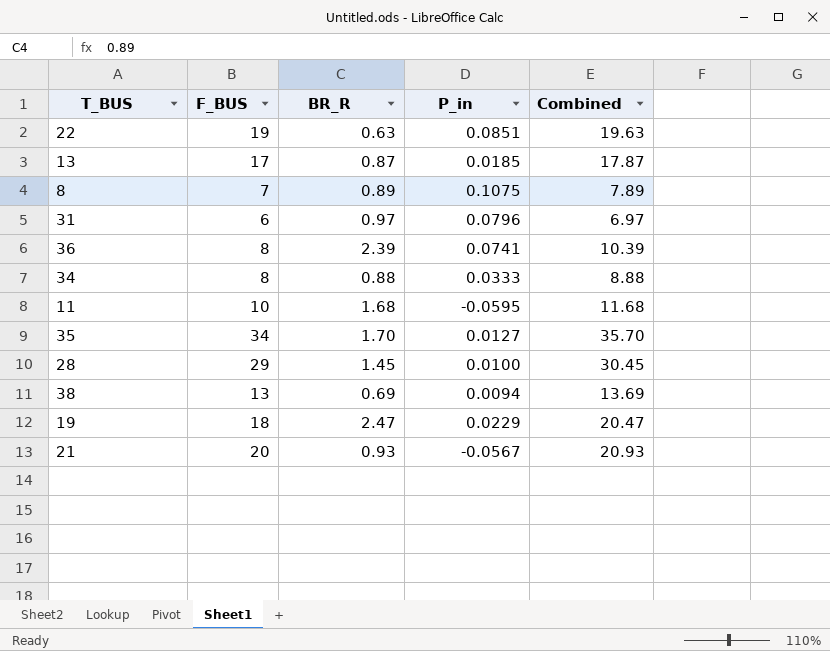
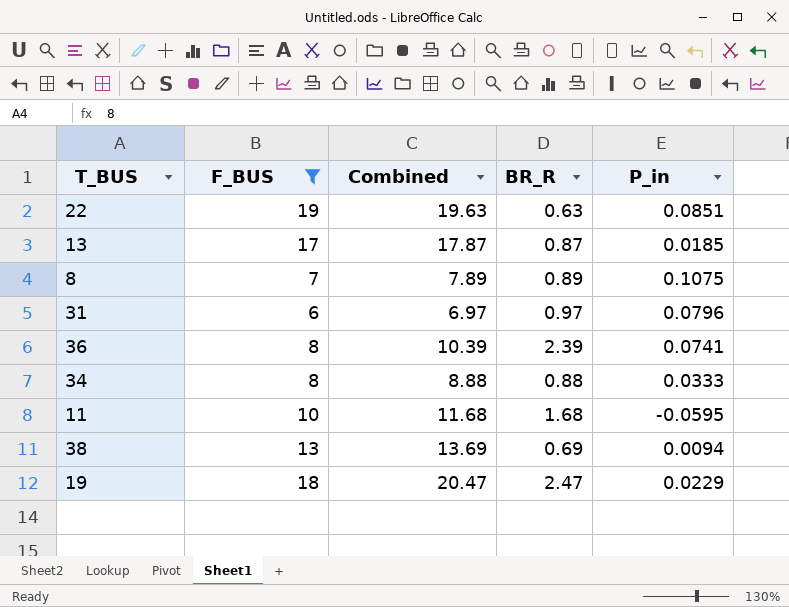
filter: none -> F_BUS <= 19
column Combined | position: 5 -> 3

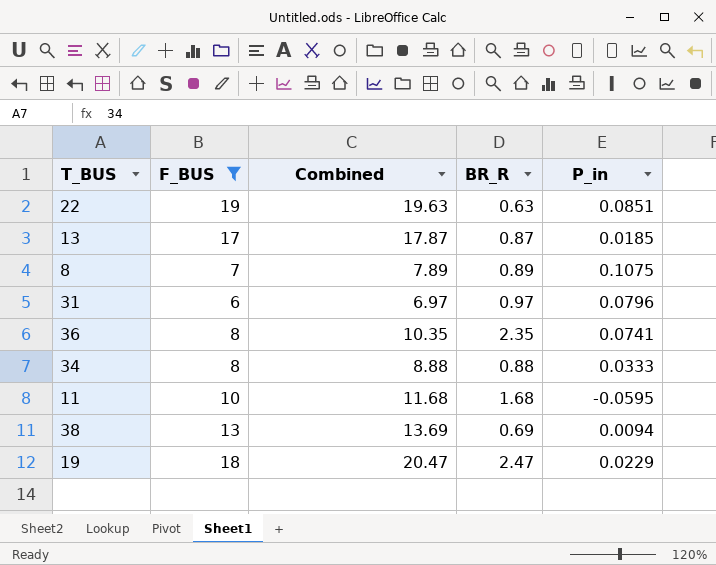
36 | Combined: 10.39 -> 10.35
36 | BR_R: 2.39 -> 2.35

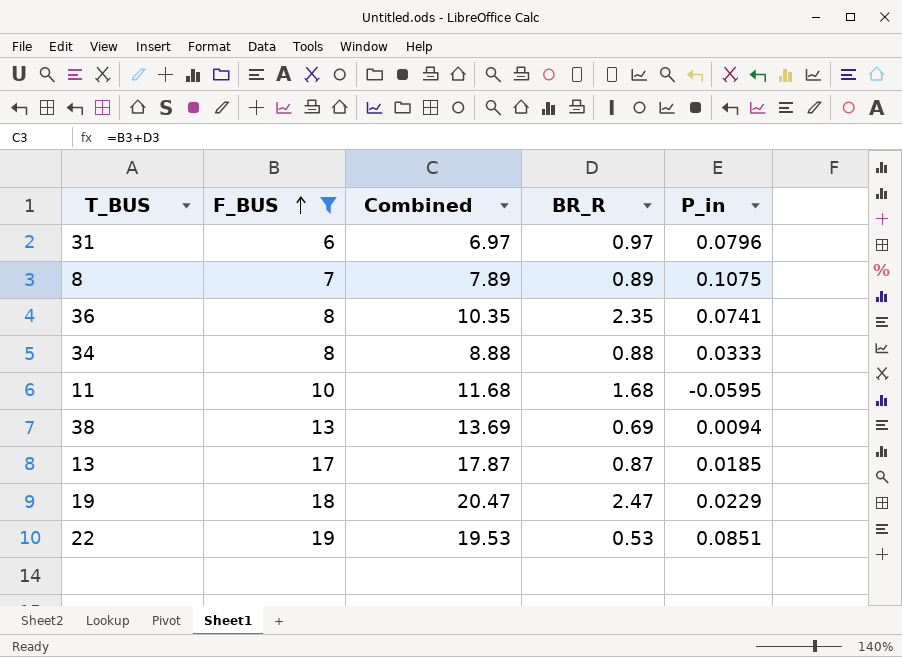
row order: none -> F_BUS ascending
22 | Combined: 19.63 -> 19.53
22 | BR_R: 0.63 -> 0.53

